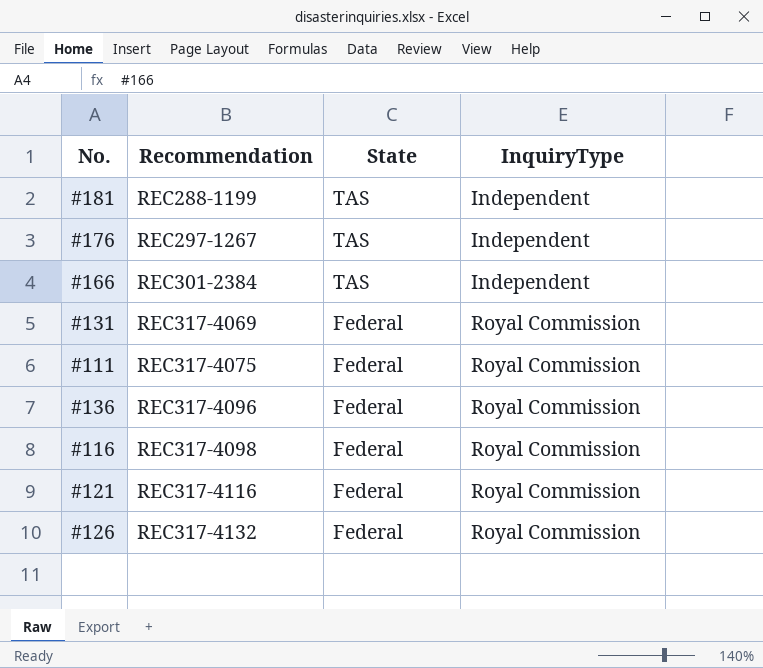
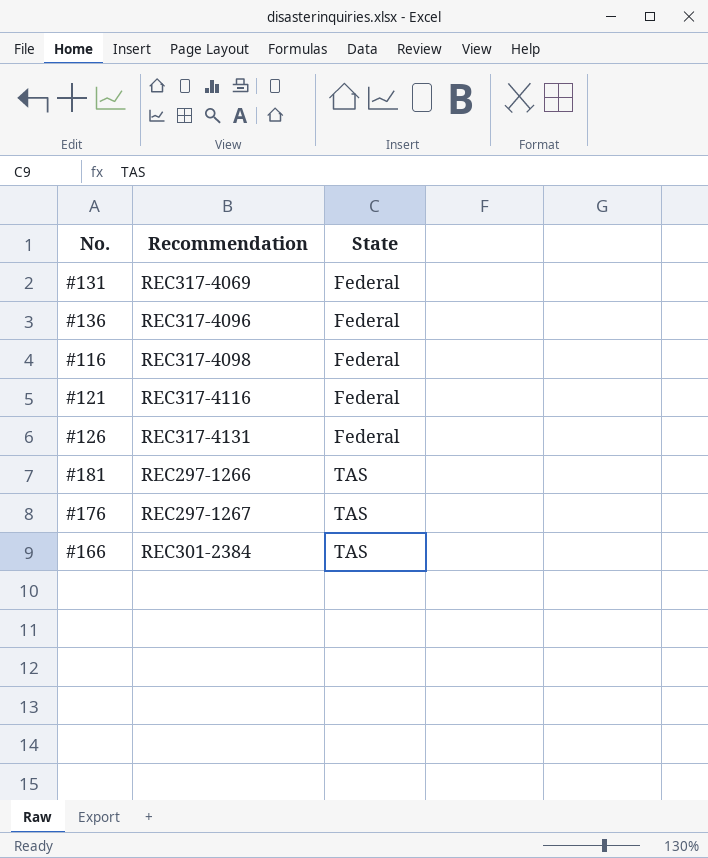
row order: Recommendation ascending -> State ascending
column InquiryType | position: 4 -> none
row #111: REC317-4075 | Federal | Royal Commission -> none
#126 | Recommendation: REC317-4132 -> REC317-4131
#181 | Recommendation: REC288-1199 -> REC297-1266

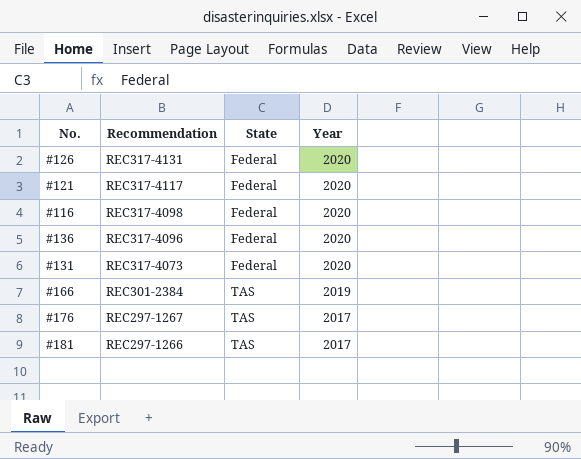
row order: State ascending -> Recommendation descending
column Year | position: none -> 4
#121 | Recommendation: REC317-4116 -> REC317-4117
#131 | Recommendation: REC317-4069 -> REC317-4073

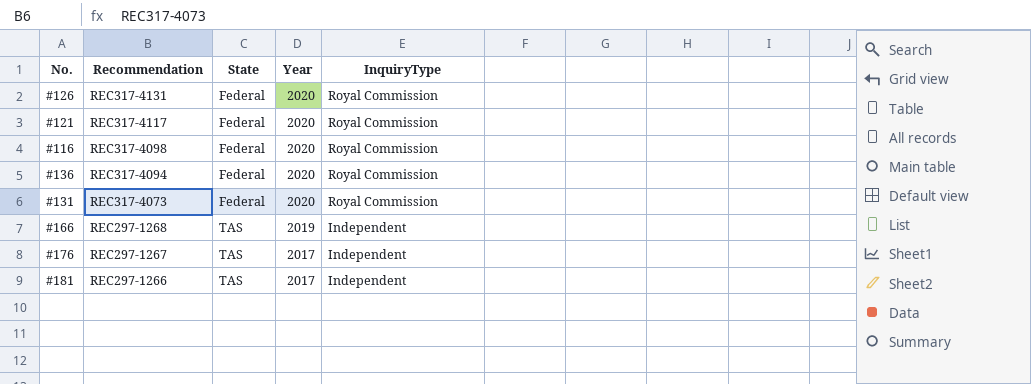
column InquiryType | position: none -> 5
#136 | Recommendation: REC317-4096 -> REC317-4094
#166 | Recommendation: REC301-2384 -> REC297-1268

